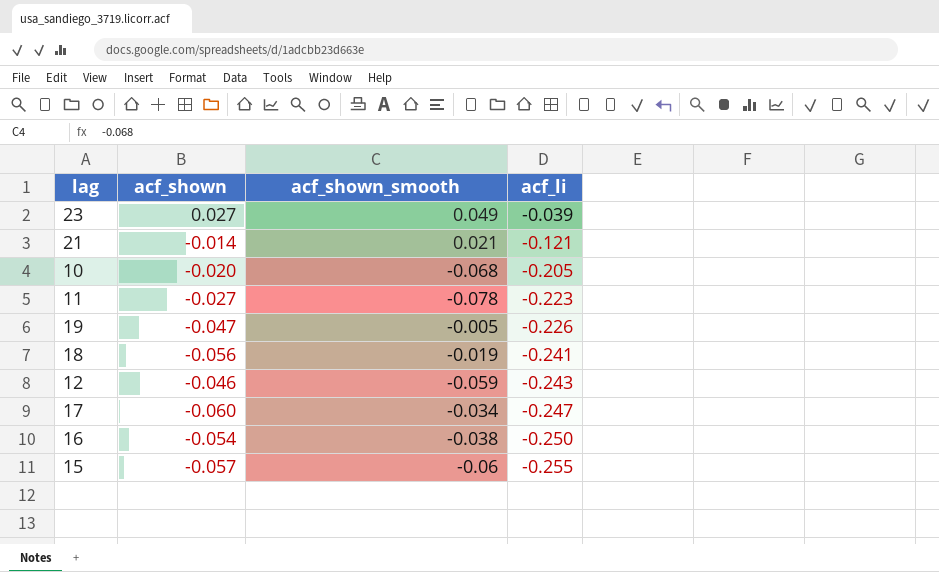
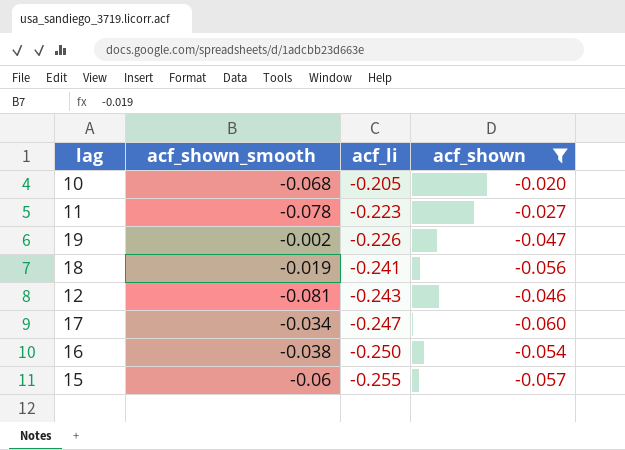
filter: none -> acf_shown <= -0.020
column acf_shown | position: 2 -> 4
19 | acf_shown_smooth: -0.005 -> -0.002
12 | acf_shown_smooth: -0.059 -> -0.081

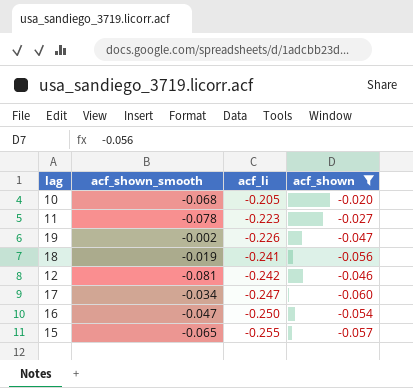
12 | acf_li: -0.243 -> -0.242
16 | acf_shown_smooth: -0.038 -> -0.047
15 | acf_shown_smooth: -0.06 -> -0.065

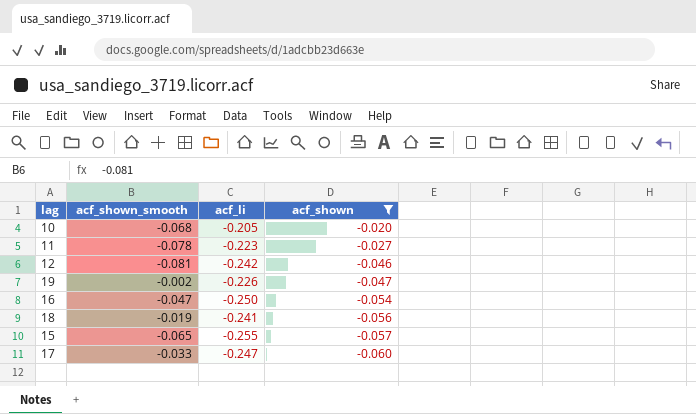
row order: acf_li descending -> acf_shown descending
17 | acf_shown_smooth: -0.034 -> -0.033

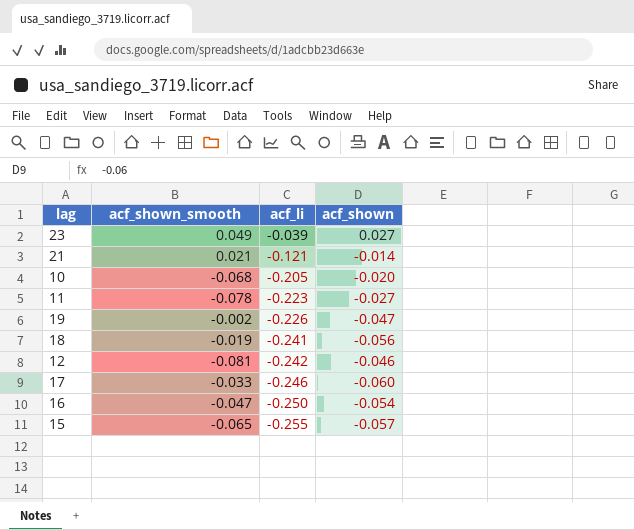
filter: acf_shown <= -0.020 -> none
row order: acf_shown descending -> acf_li descending
17 | acf_li: -0.247 -> -0.246

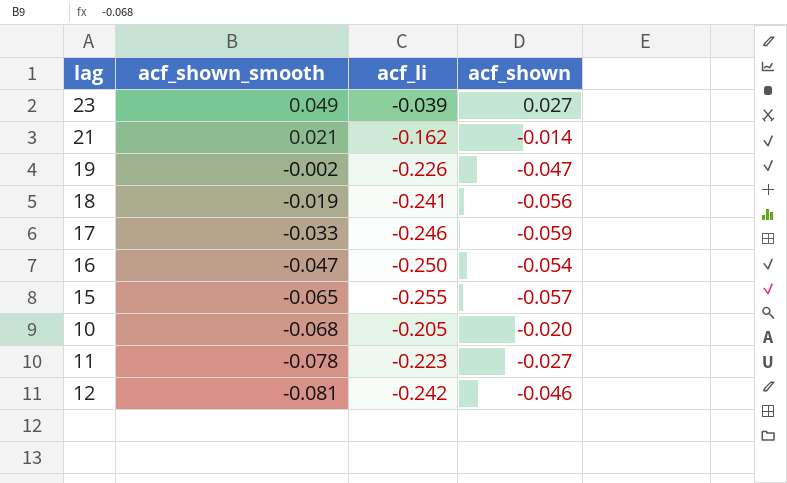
row order: acf_li descending -> acf_shown_smooth descending
21 | acf_li: -0.121 -> -0.162
17 | acf_shown: -0.060 -> -0.059

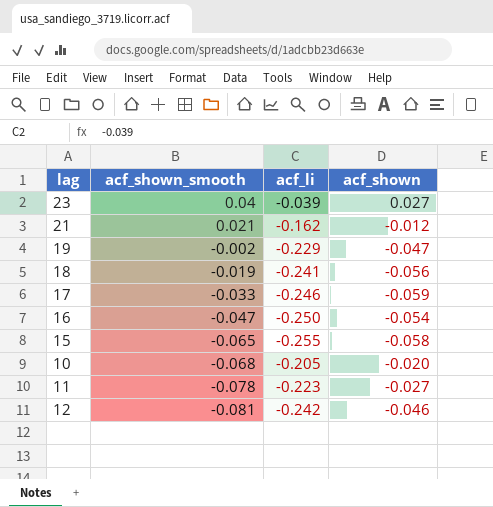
23 | acf_shown_smooth: 0.049 -> 0.04
21 | acf_shown: -0.014 -> -0.012
19 | acf_li: -0.226 -> -0.229
15 | acf_shown: -0.057 -> -0.058

